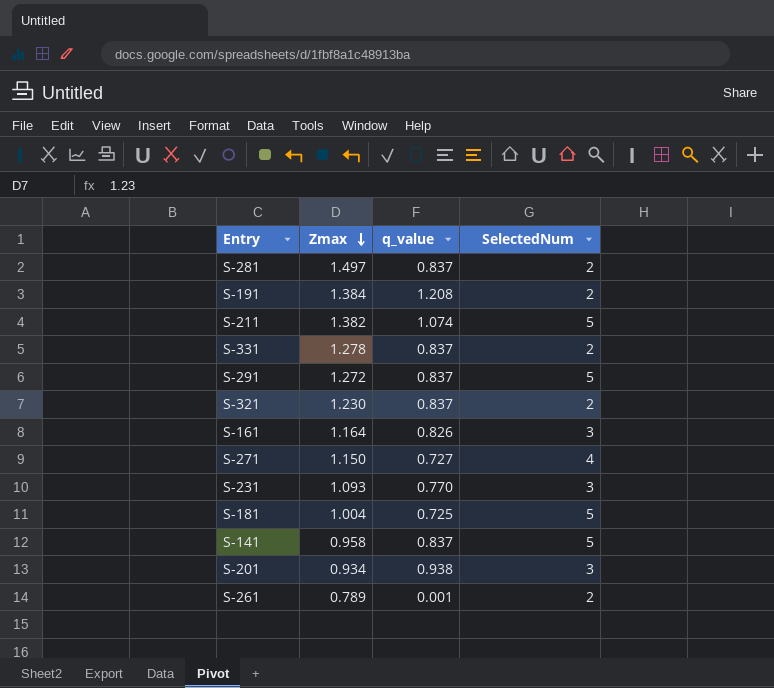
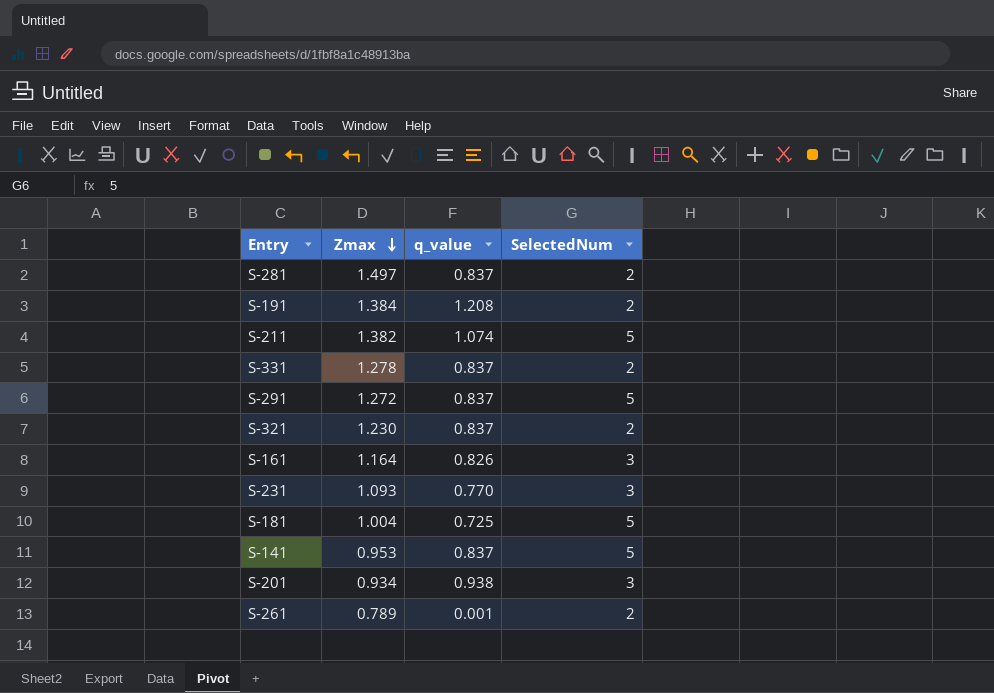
row S-271: 1.150 | 0.727 | 4 -> none
S-141 | Zmax: 0.958 -> 0.953

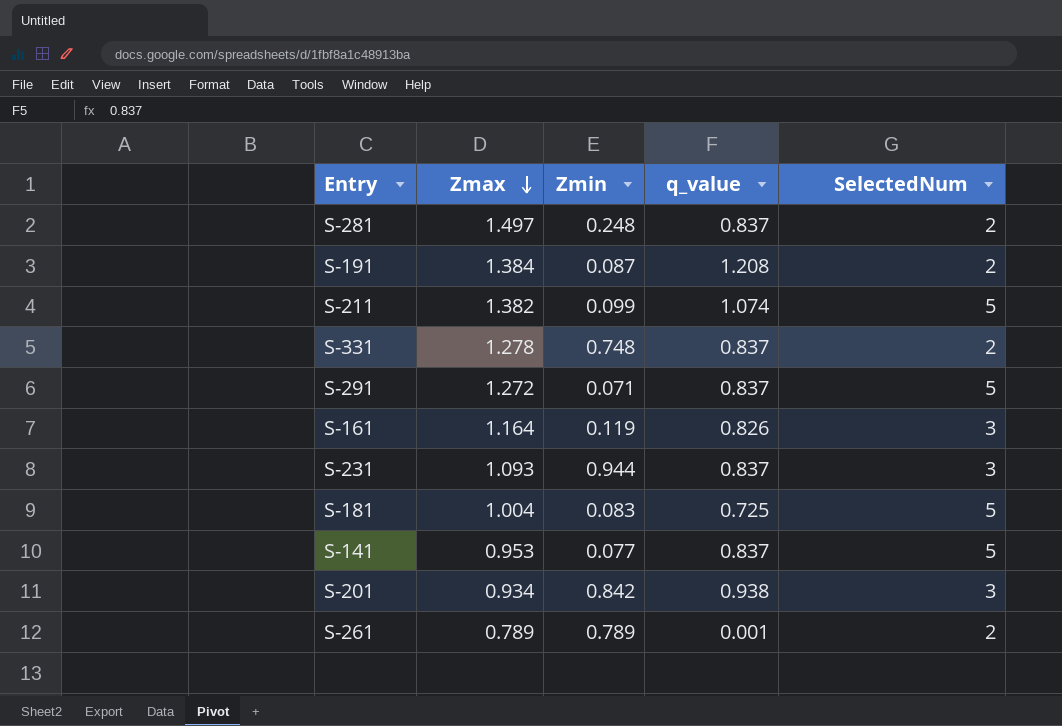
column Zmin | position: none -> 3
row S-321: 1.230 | 0.837 | 2 -> none
S-231 | q_value: 0.770 -> 0.837

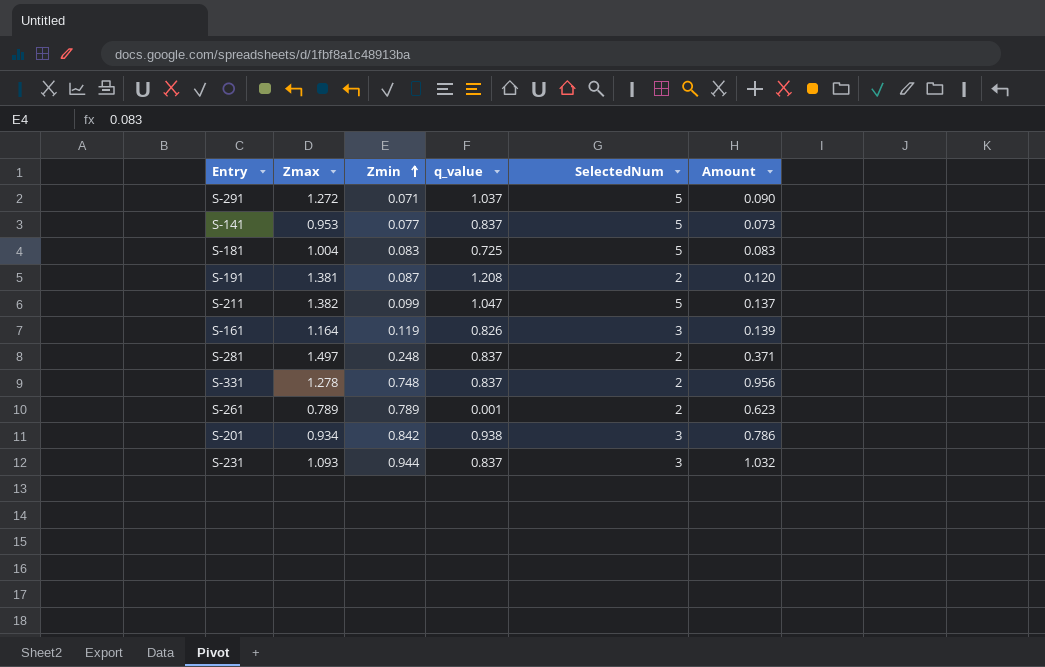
row order: Zmax descending -> Zmin ascending
column Amount | formula: none -> [Zmax] * [Zmin]
S-291 | q_value: 0.837 -> 1.037
S-191 | Zmax: 1.384 -> 1.381
S-211 | q_value: 1.074 -> 1.047

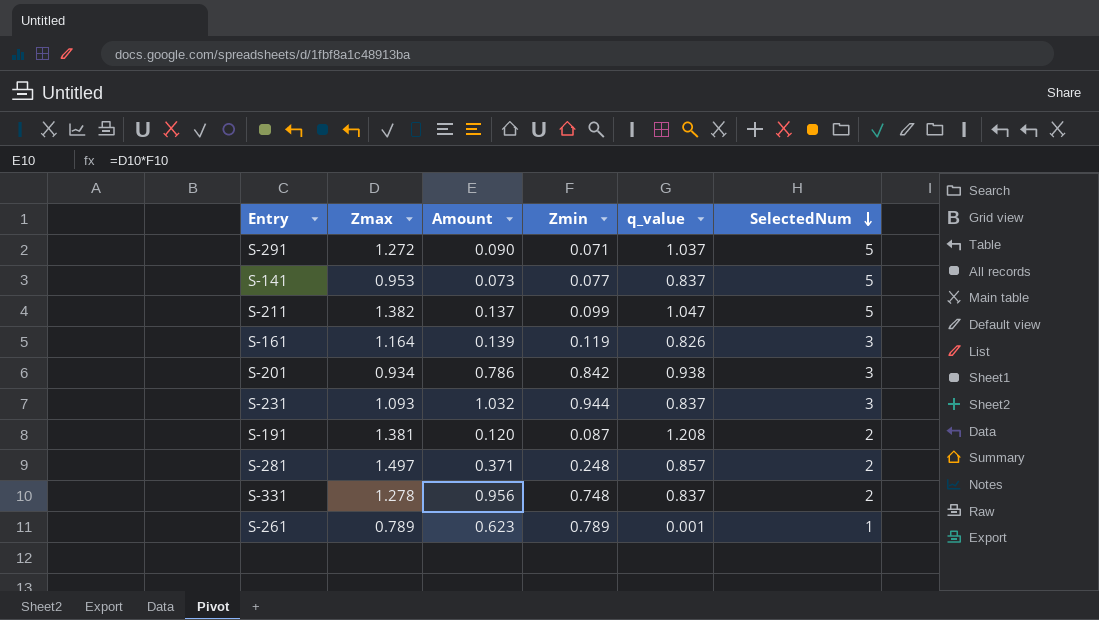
row order: Zmin ascending -> SelectedNum descending
column Amount | position: 6 -> 3
row S-181: 1.004 | 0.083 | 0.725 | 5 | 0.083 -> none
S-281 | q_value: 0.837 -> 0.857
S-261 | SelectedNum: 2 -> 1

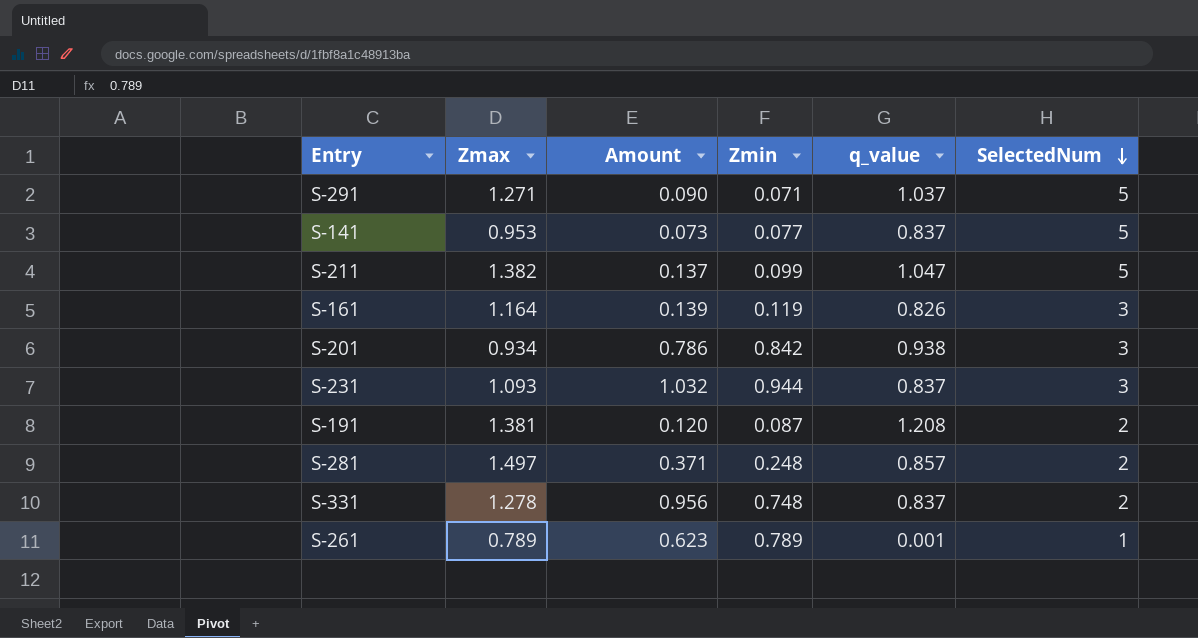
S-291 | Zmax: 1.272 -> 1.271

